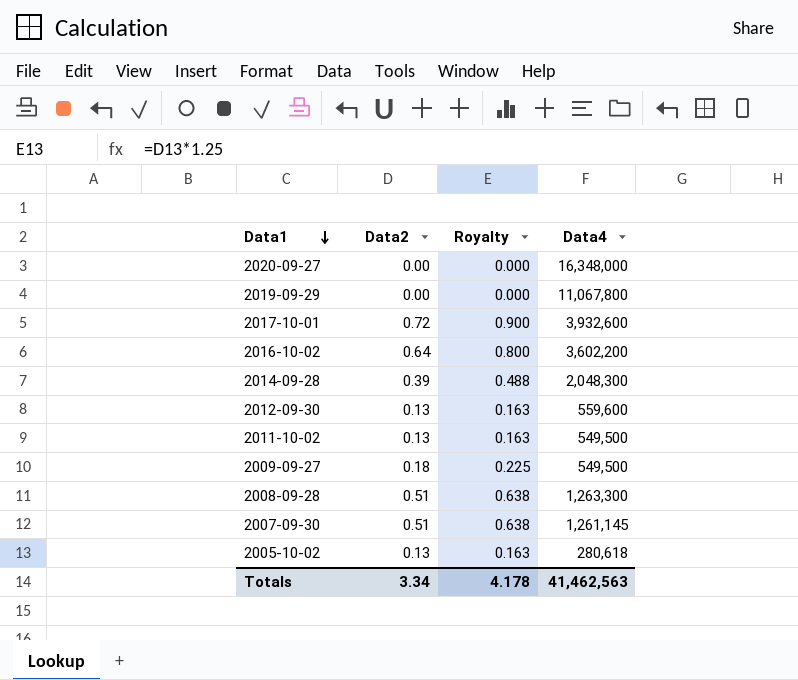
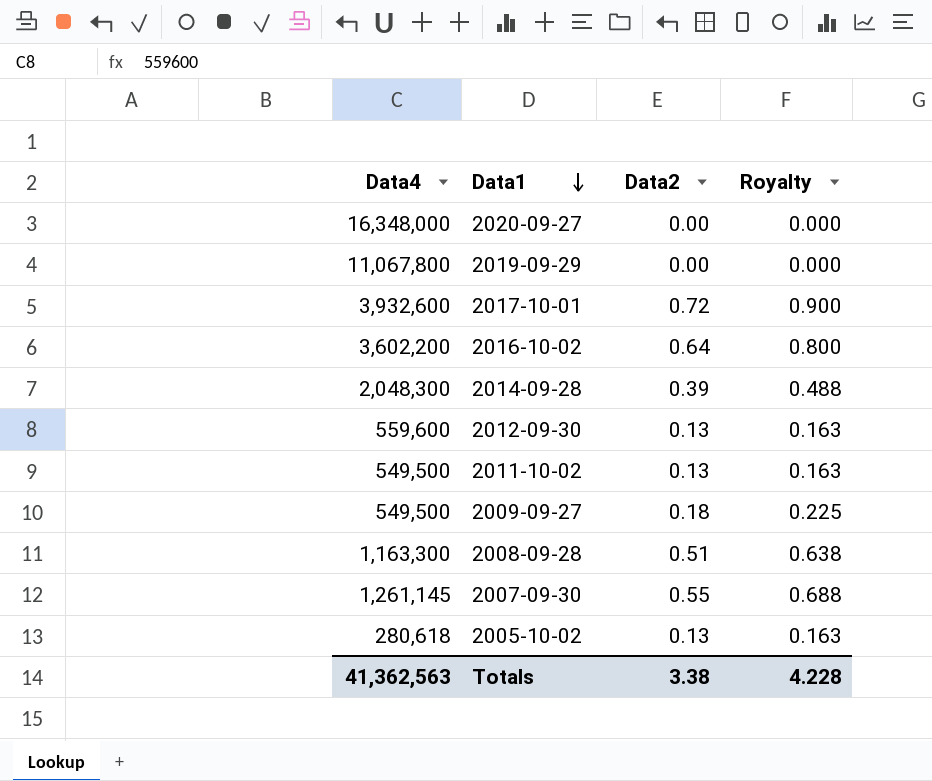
column Data4 | position: 4 -> 1
2008-09-28 | Data4: 1,263,300 -> 1,163,300
2007-09-30 | Data2: 0.51 -> 0.55
2007-09-30 | Royalty: 0.638 -> 0.688
Totals | Data4: 41,462,563 -> 41,362,563
Totals | Data2: 3.34 -> 3.38
Totals | Royalty: 4.178 -> 4.228

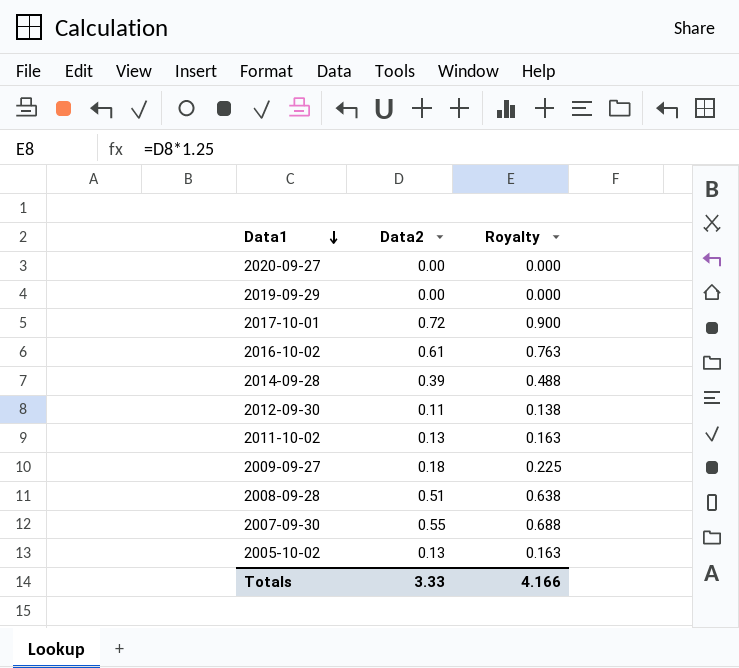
column Data4 | position: 1 -> none
2016-10-02 | Data2: 0.64 -> 0.61
2016-10-02 | Royalty: 0.800 -> 0.763
2012-09-30 | Data2: 0.13 -> 0.11
2012-09-30 | Royalty: 0.163 -> 0.138
Totals | Data2: 3.38 -> 3.33
Totals | Royalty: 4.228 -> 4.166

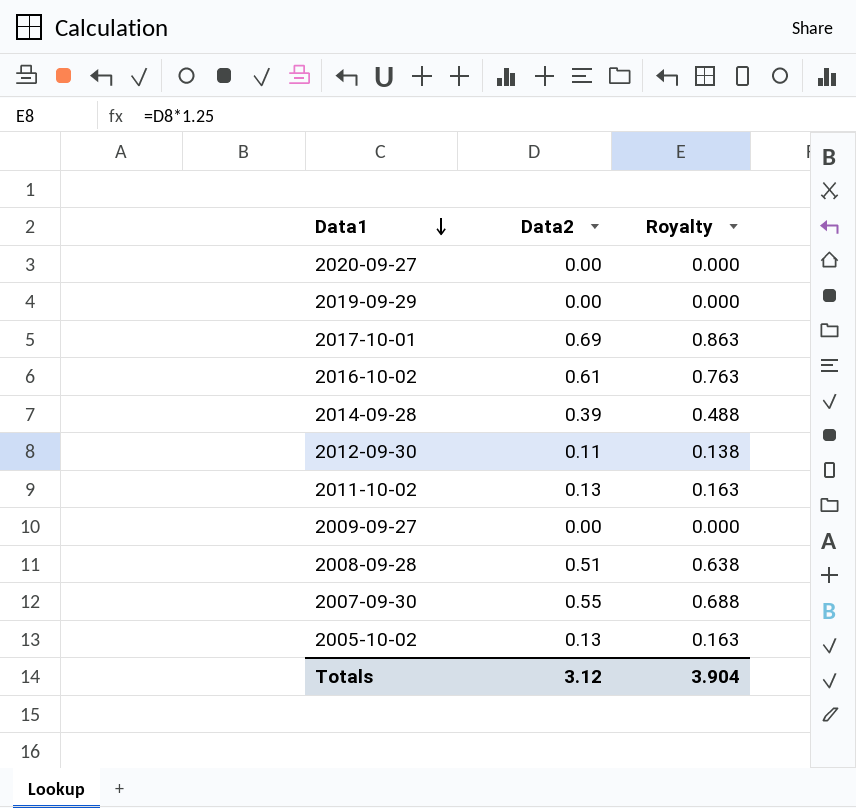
2017-10-01 | Data2: 0.72 -> 0.69
2017-10-01 | Royalty: 0.900 -> 0.863
2009-09-27 | Data2: 0.18 -> 0.00
2009-09-27 | Royalty: 0.225 -> 0.000
Totals | Data2: 3.33 -> 3.12
Totals | Royalty: 4.166 -> 3.904

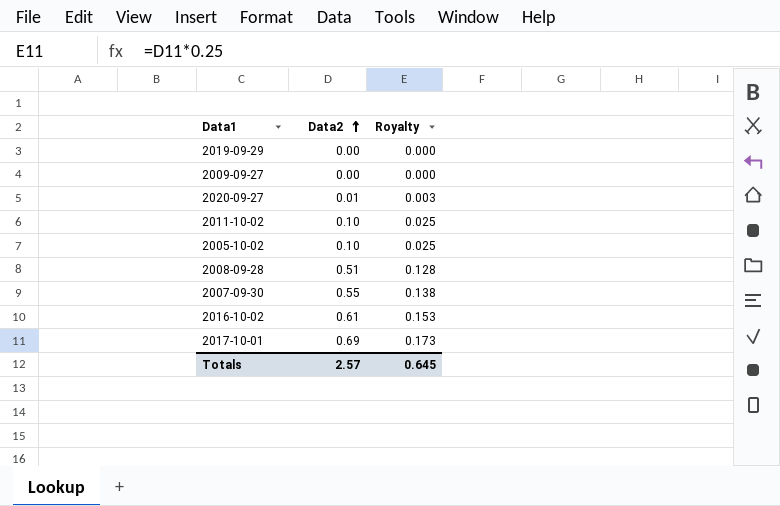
row order: Data1 descending -> Data2 ascending
column Royalty | formula: [Data2] * 1.25 -> [Data2] * 0.25
row 2014-09-28: 0.39 | 0.488 -> none
row 2012-09-30: 0.11 | 0.138 -> none
2020-09-27 | Data2: 0.00 -> 0.01
2011-10-02 | Data2: 0.13 -> 0.10
2005-10-02 | Data2: 0.13 -> 0.10
Totals | Data2: 3.12 -> 2.57
Totals | Royalty: 3.904 -> 0.645

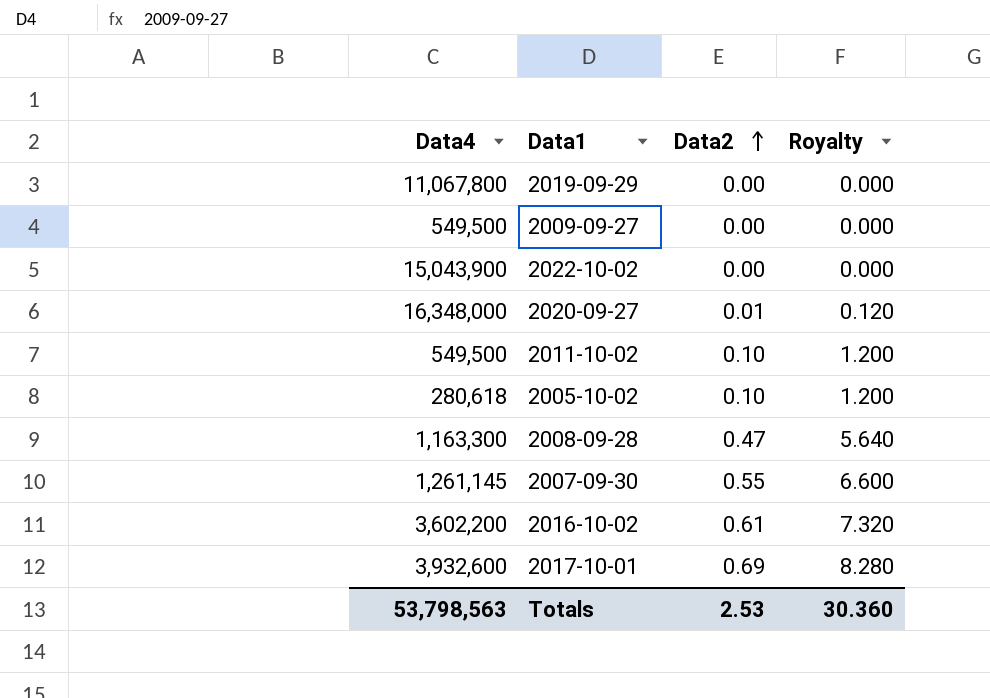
column Data4 | position: none -> 1
column Royalty | formula: [Data2] * 0.25 -> [Data2] * 12
row 2022-10-02: none -> 15,043,900 | 0.00 | 0.000
2008-09-28 | Data2: 0.51 -> 0.47
Totals | Data2: 2.57 -> 2.53
Totals | Royalty: 0.645 -> 30.360

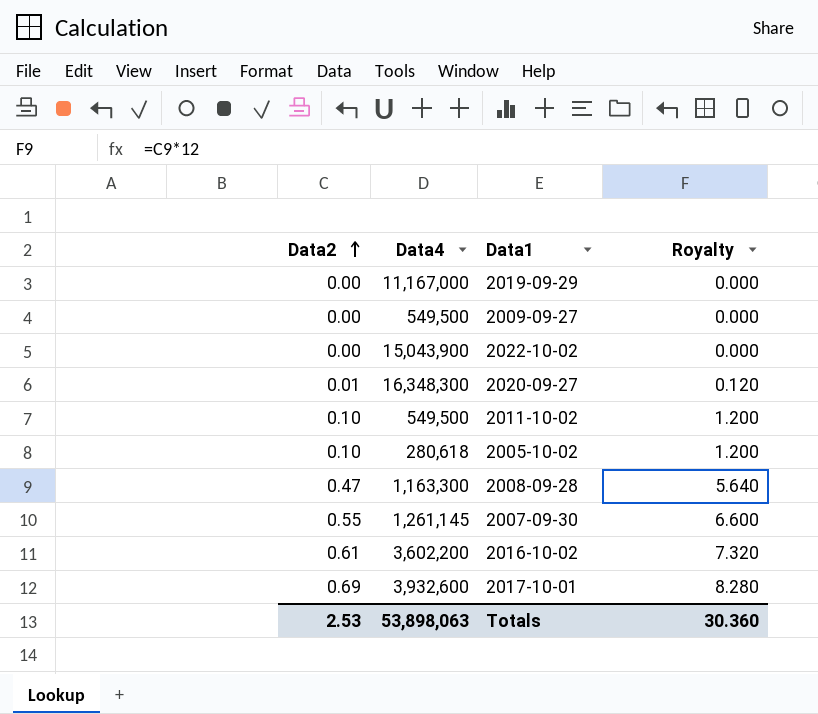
column Data2 | position: 3 -> 1
2019-09-29 | Data4: 11,067,800 -> 11,167,000
2020-09-27 | Data4: 16,348,000 -> 16,348,300
Totals | Data4: 53,798,563 -> 53,898,063

